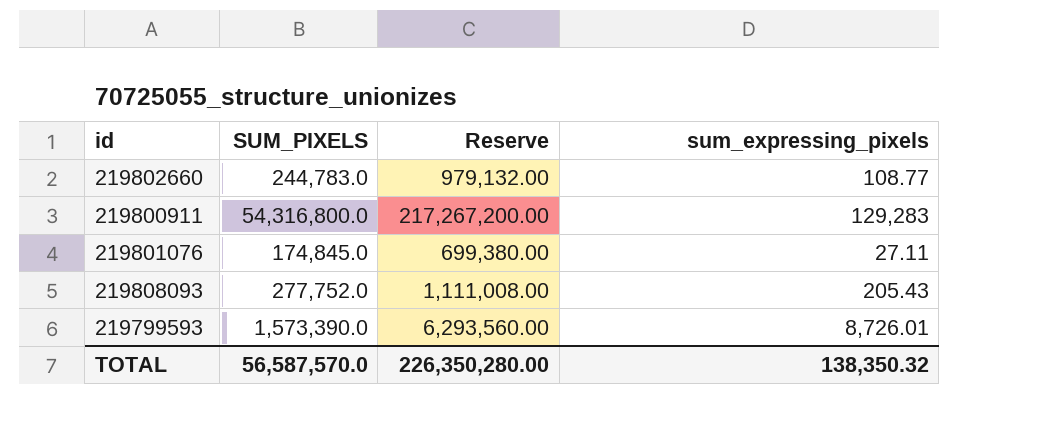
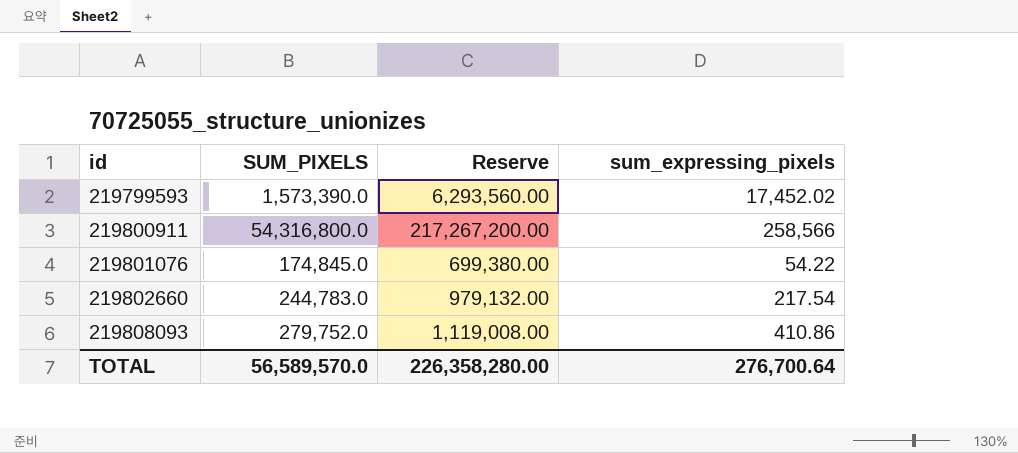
row order: none -> id ascending
219799593 | sum_expressing_pixels: 8,726.01 -> 17,452.02
219800911 | sum_expressing_pixels: 129,283 -> 258,566
219801076 | sum_expressing_pixels: 27.11 -> 54.22
219802660 | sum_expressing_pixels: 108.77 -> 217.54
219808093 | SUM_PIXELS: 277,752.0 -> 279,752.0
219808093 | Reserve: 1,111,008.00 -> 1,119,008.00
219808093 | sum_expressing_pixels: 205.43 -> 410.86
TOTAL | SUM_PIXELS: 56,587,570.0 -> 56,589,570.0
TOTAL | Reserve: 226,350,280.00 -> 226,358,280.00
TOTAL | sum_expressing_pixels: 138,350.32 -> 276,700.64

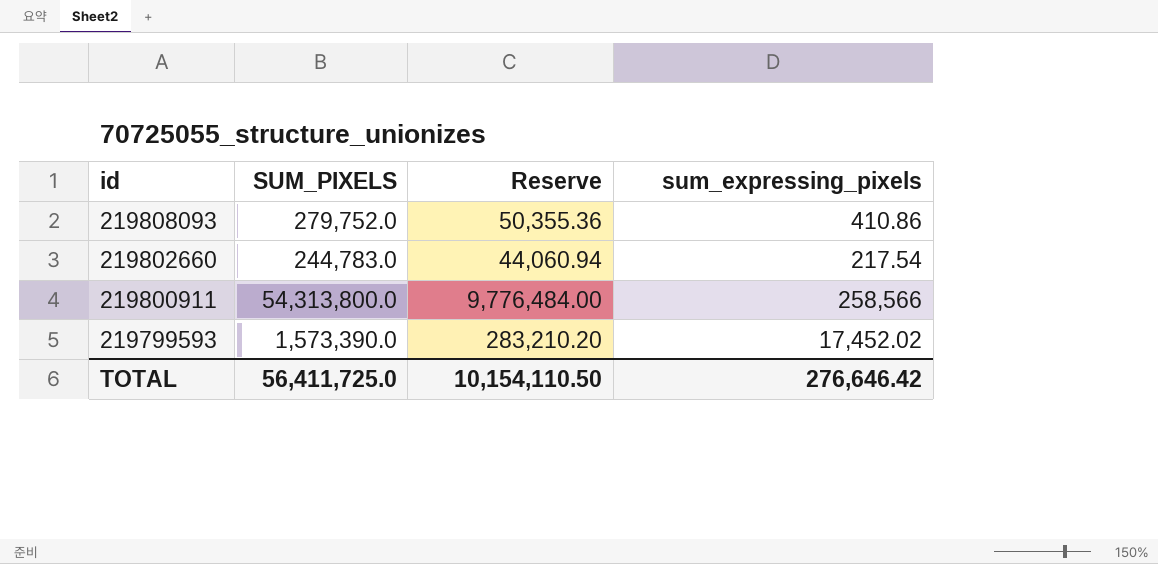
row order: id ascending -> id descending
column Reserve | formula: [SUM_PIXELS] * 4 -> [SUM_PIXELS] * 0.18
row 219801076: 174,845.0 | 699,380.00 | 54.22 -> none
219800911 | SUM_PIXELS: 54,316,800.0 -> 54,313,800.0
TOTAL | SUM_PIXELS: 56,589,570.0 -> 56,411,725.0
TOTAL | Reserve: 226,358,280.00 -> 10,154,110.50
TOTAL | sum_expressing_pixels: 276,700.64 -> 276,646.42

